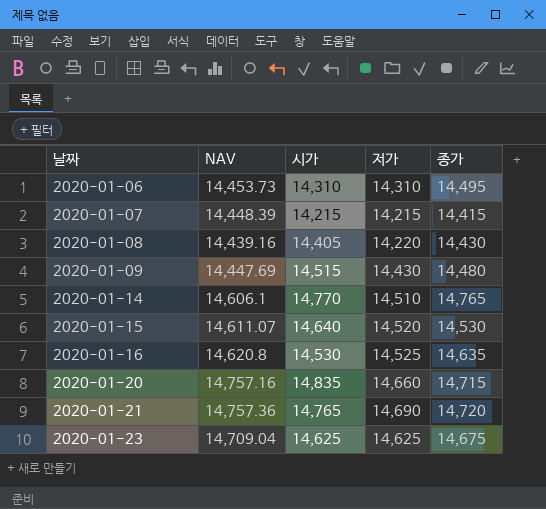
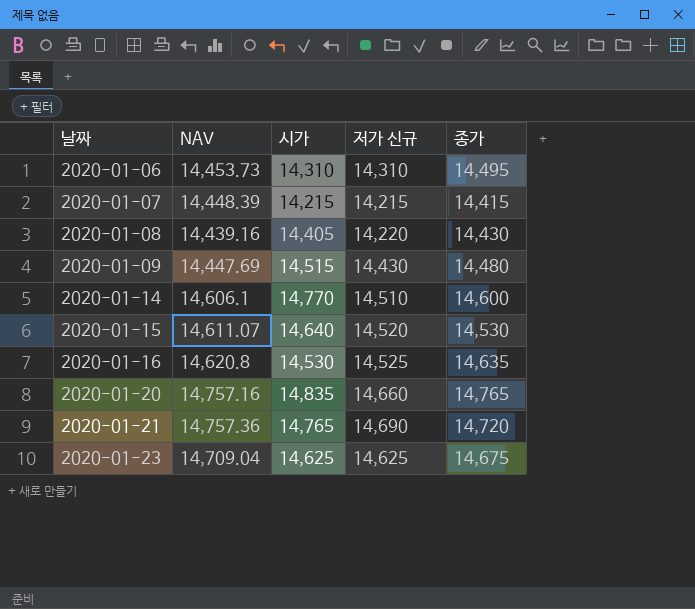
column name: 저가 -> 저가 신규
2020-01-14 | 종가: 14,765 -> 14,600
2020-01-20 | 종가: 14,715 -> 14,765

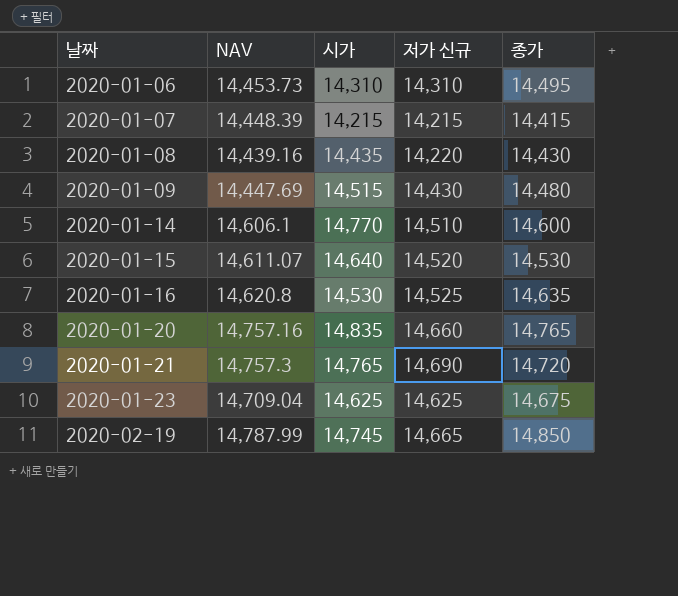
2020-01-08 | 시가: 14,405 -> 14,435
2020-01-21 | NAV: 14,757.36 -> 14,757.3
row 2020-02-19: none -> 14,787.99 | 14,745 | 14,665 | 14,850

